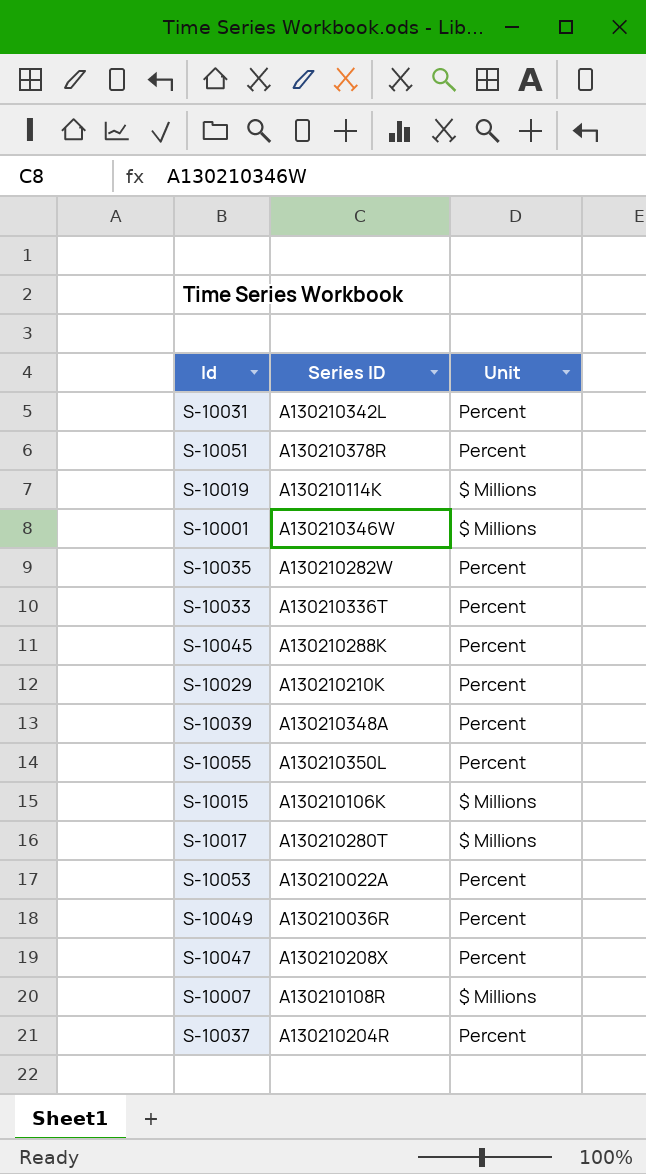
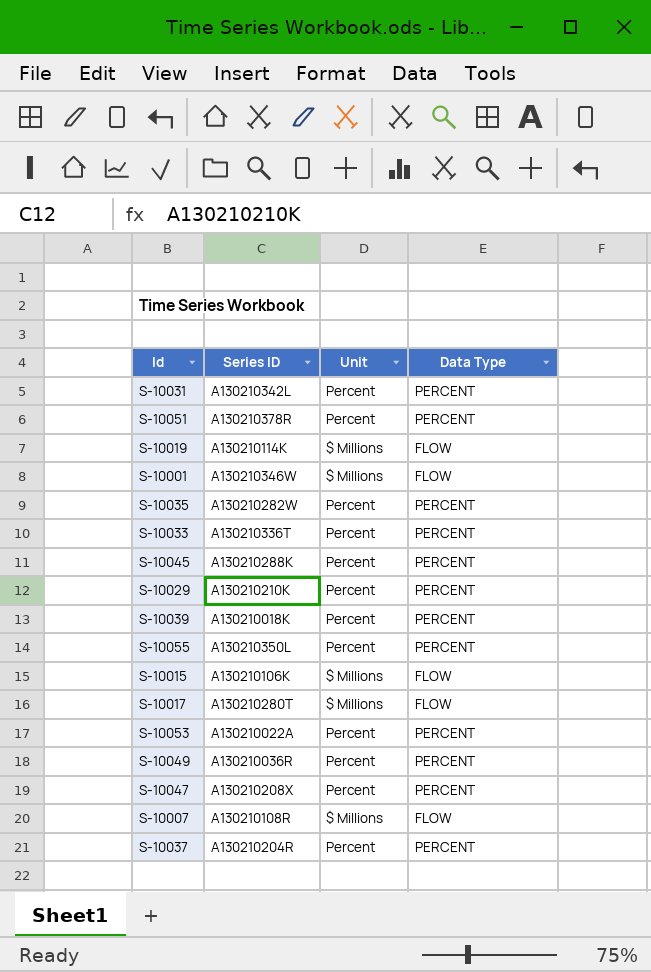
column Data Type | position: none -> 4
S-10039 | Series ID: A130210348A -> A130210018K

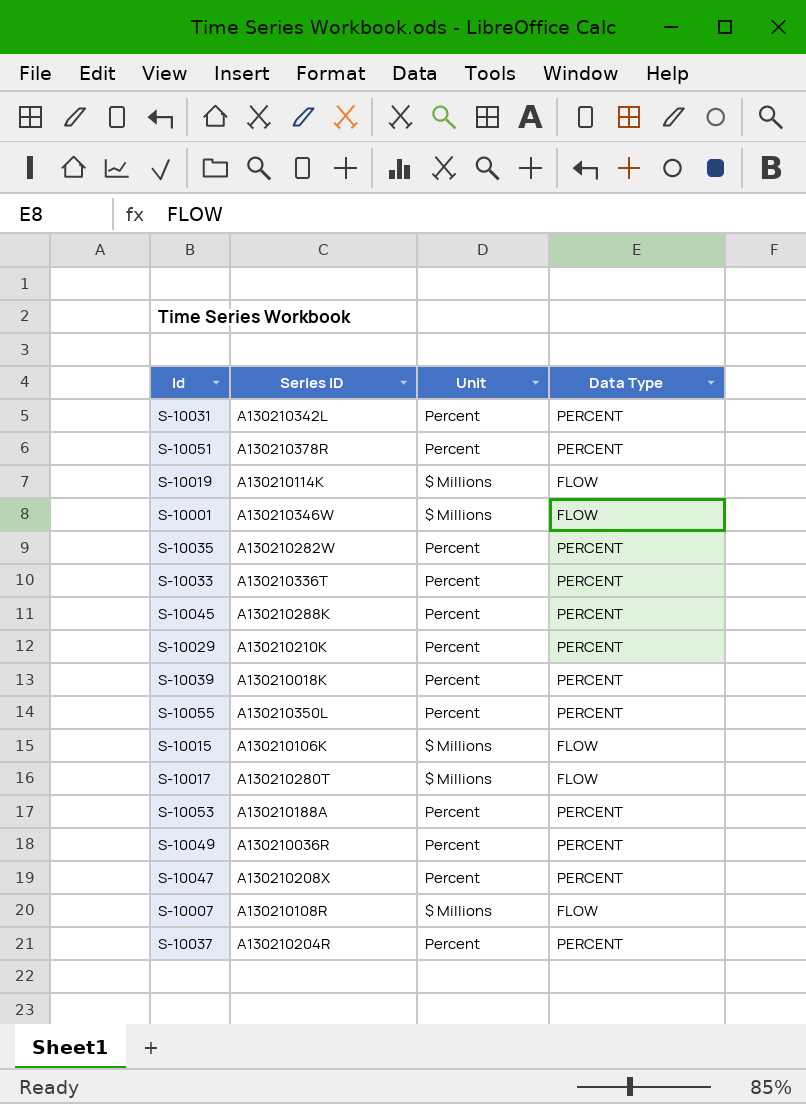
S-10053 | Series ID: A130210022A -> A130210188A

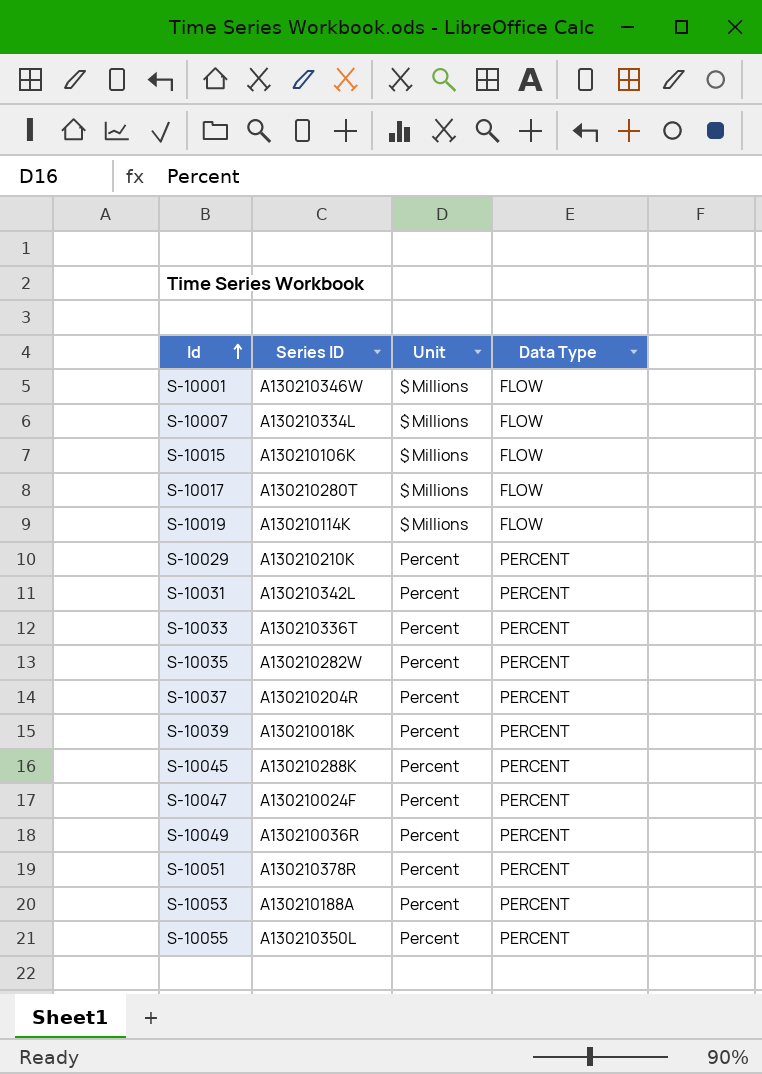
row order: none -> Id ascending
S-10007 | Series ID: A130210108R -> A130210334L
S-10047 | Series ID: A130210208X -> A130210024F

